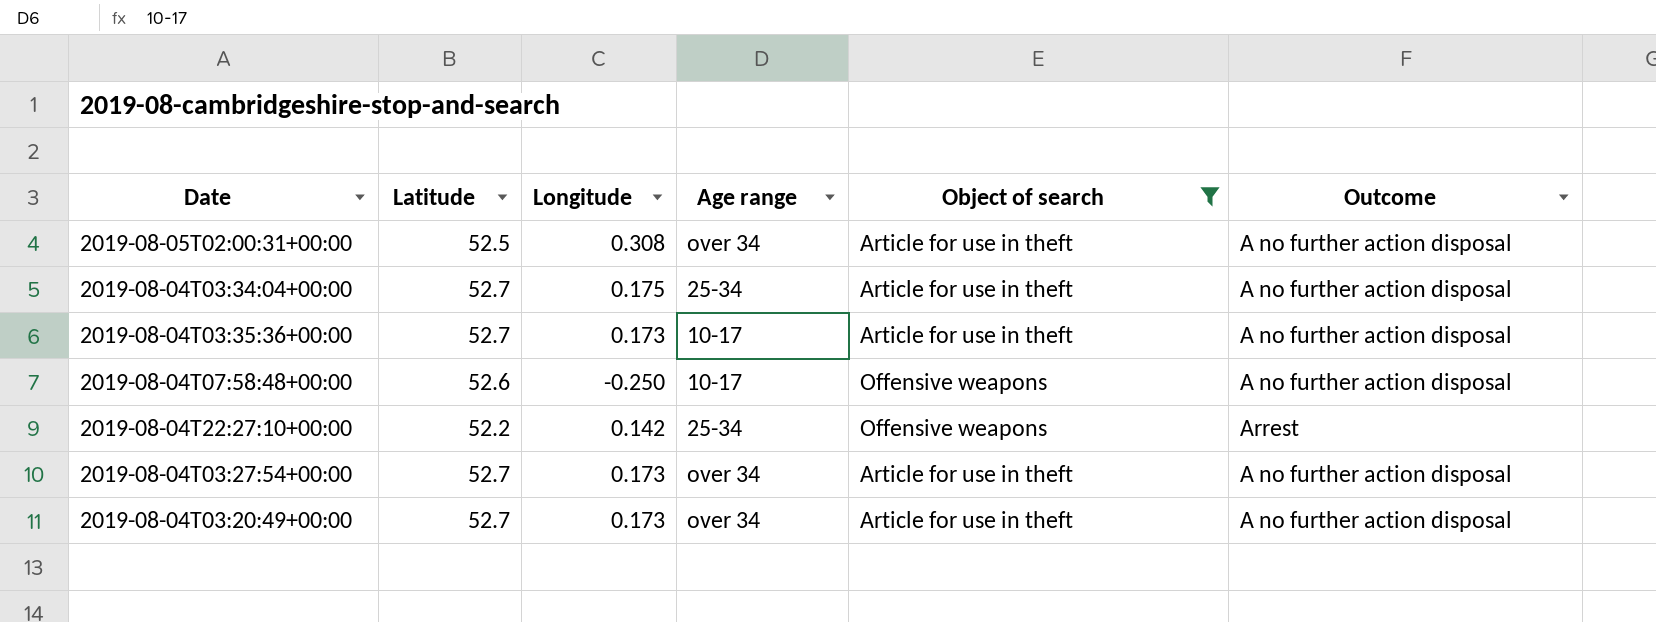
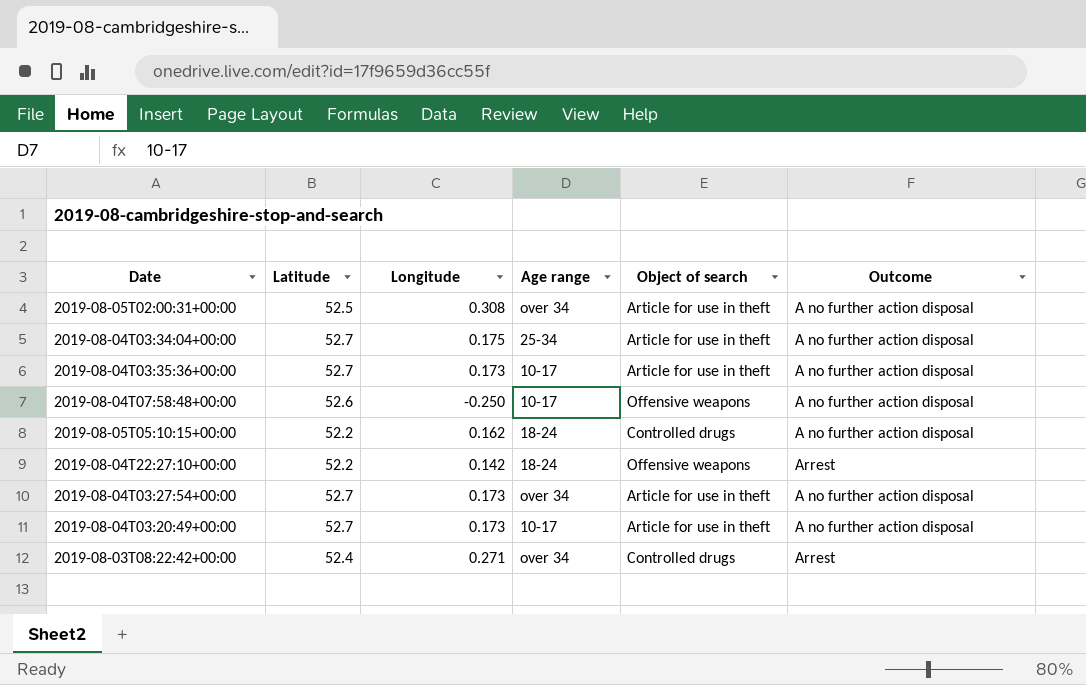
filter: Object of search != Controlled drugs -> none
2019-08-04T22:27:10+00:00 | Age range: 25-34 -> 18-24
2019-08-04T03:20:49+00:00 | Age range: over 34 -> 10-17

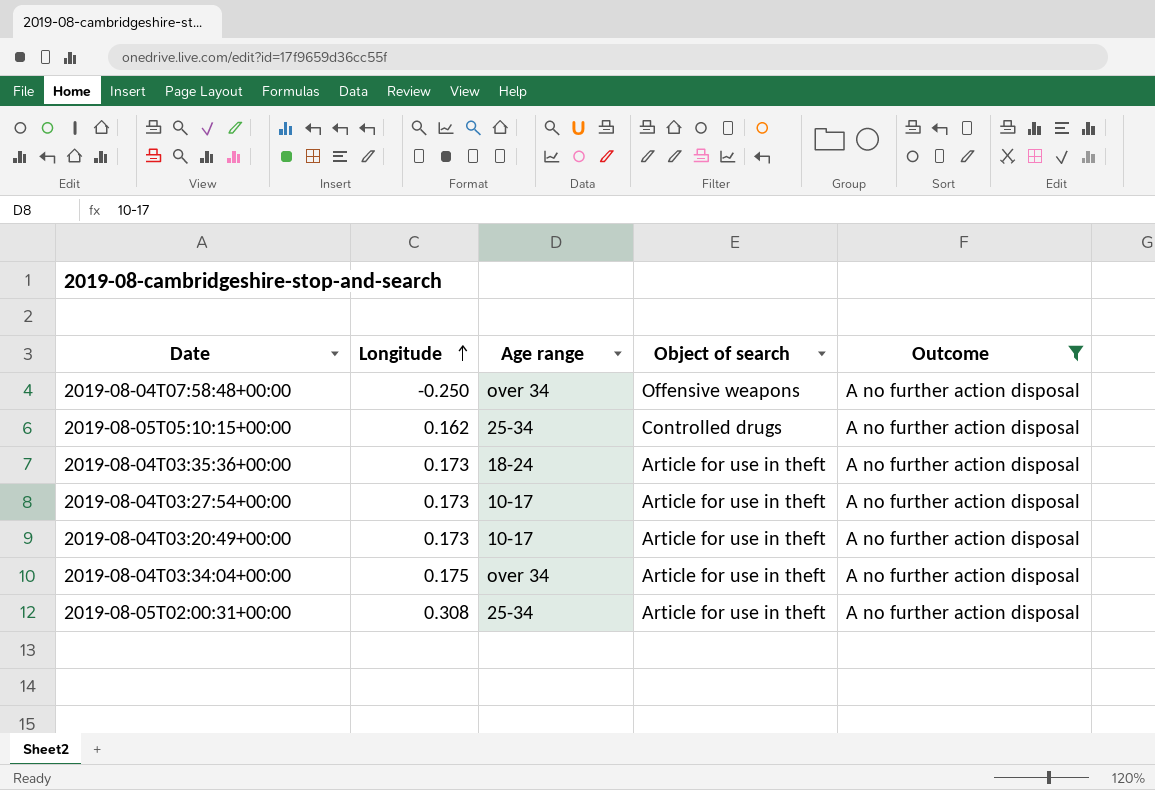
filter: none -> Outcome = A no further action disposal
row order: none -> Longitude ascending
column Latitude | position: 2 -> none
2019-08-04T07:58:48+00:00 | Age range: 10-17 -> over 34
2019-08-05T05:10:15+00:00 | Age range: 18-24 -> 25-34
2019-08-04T03:35:36+00:00 | Age range: 10-17 -> 18-24
2019-08-04T03:27:54+00:00 | Age range: over 34 -> 10-17
2019-08-04T03:34:04+00:00 | Age range: 25-34 -> over 34
2019-08-05T02:00:31+00:00 | Age range: over 34 -> 25-34

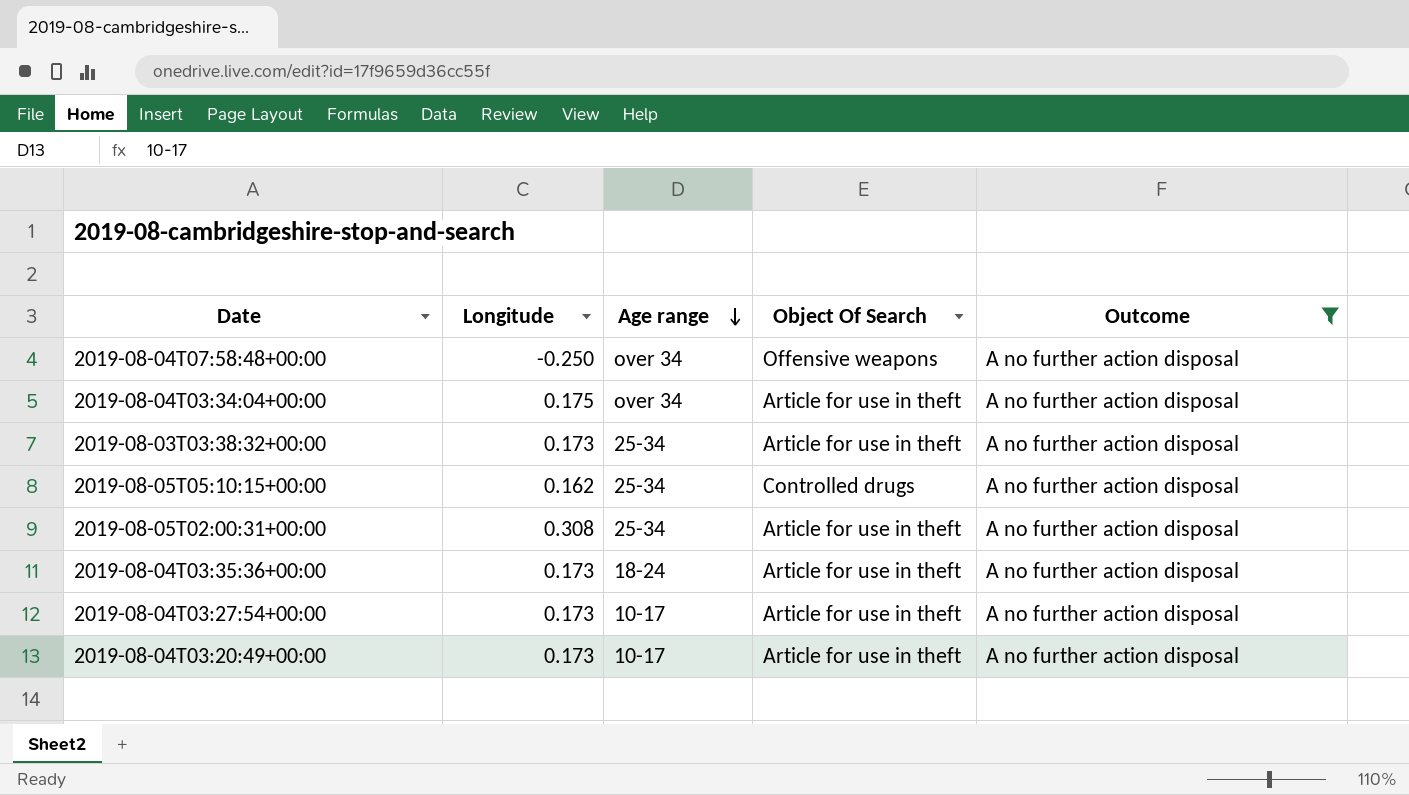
row order: Longitude ascending -> Age range descending
column name: Object of search -> Object Of Search
row 2019-08-03T03:38:32+00:00: none -> 0.173 | 25-34 | Article for use in theft | A no further action disposal

